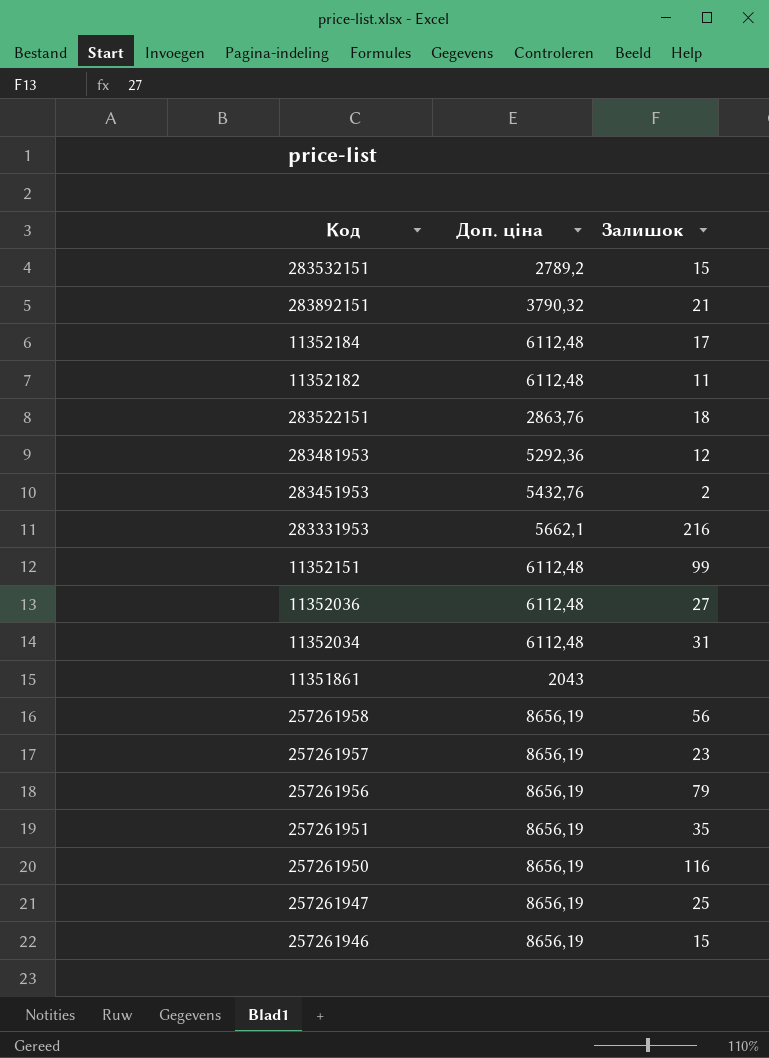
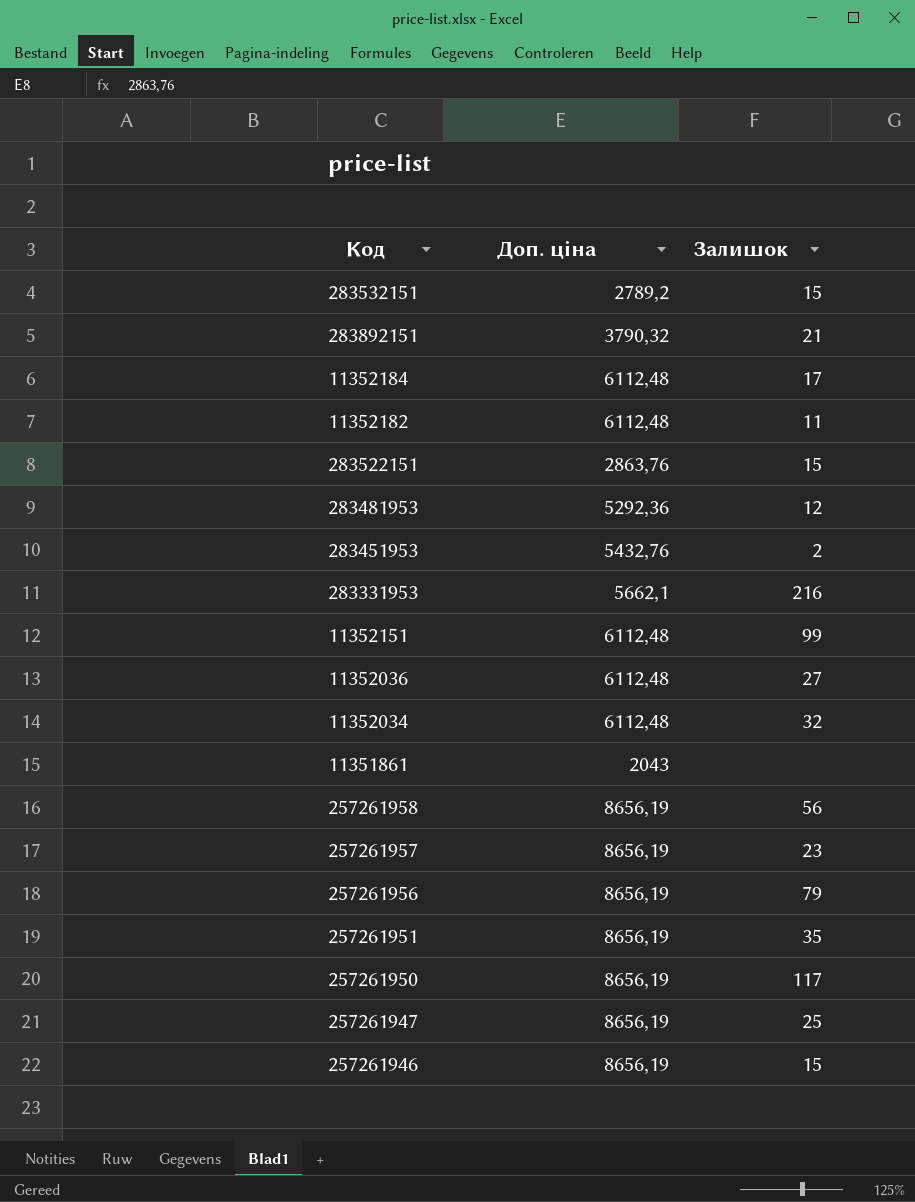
283522151 | Залишок: 18 -> 15
11352034 | Залишок: 31 -> 32
257261950 | Залишок: 116 -> 117

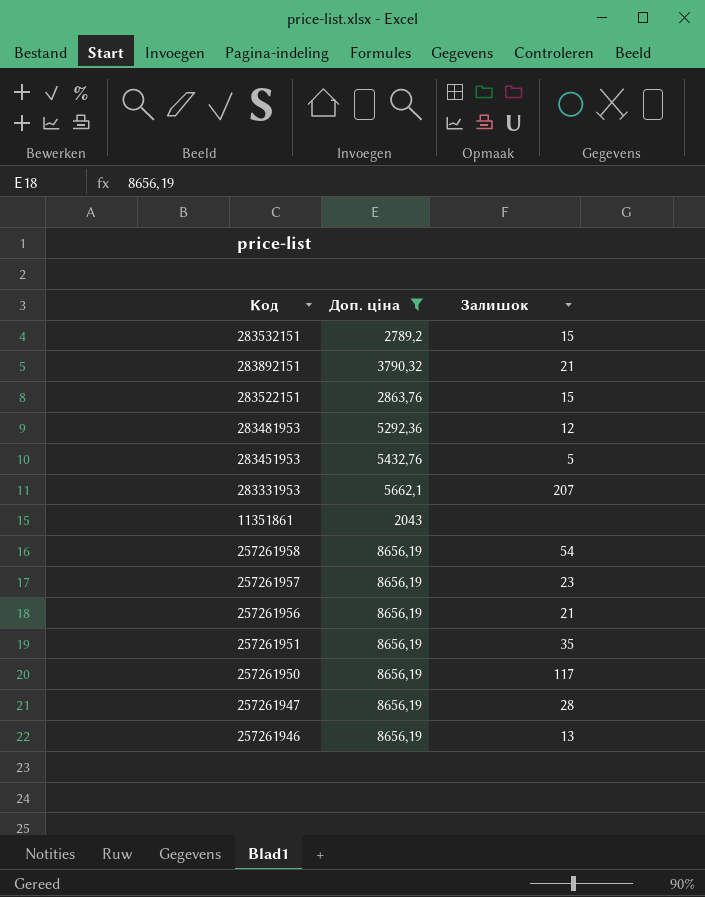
filter: none -> Доп. ціна != 6112,48
283451953 | Залишок: 2 -> 5
283331953 | Залишок: 216 -> 207
257261958 | Залишок: 56 -> 54
257261956 | Залишок: 79 -> 21
257261947 | Залишок: 25 -> 28
257261946 | Залишок: 15 -> 13

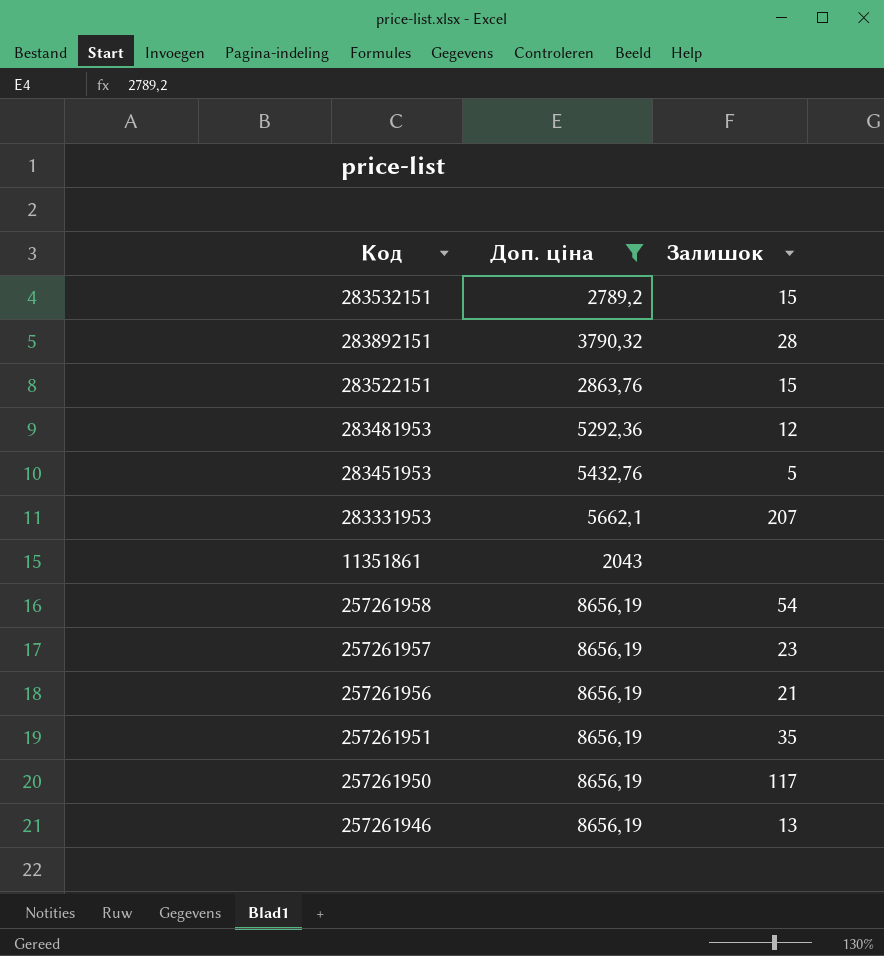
row 257261947: 8656,19 | 28 -> none
283892151 | Залишок: 21 -> 28

